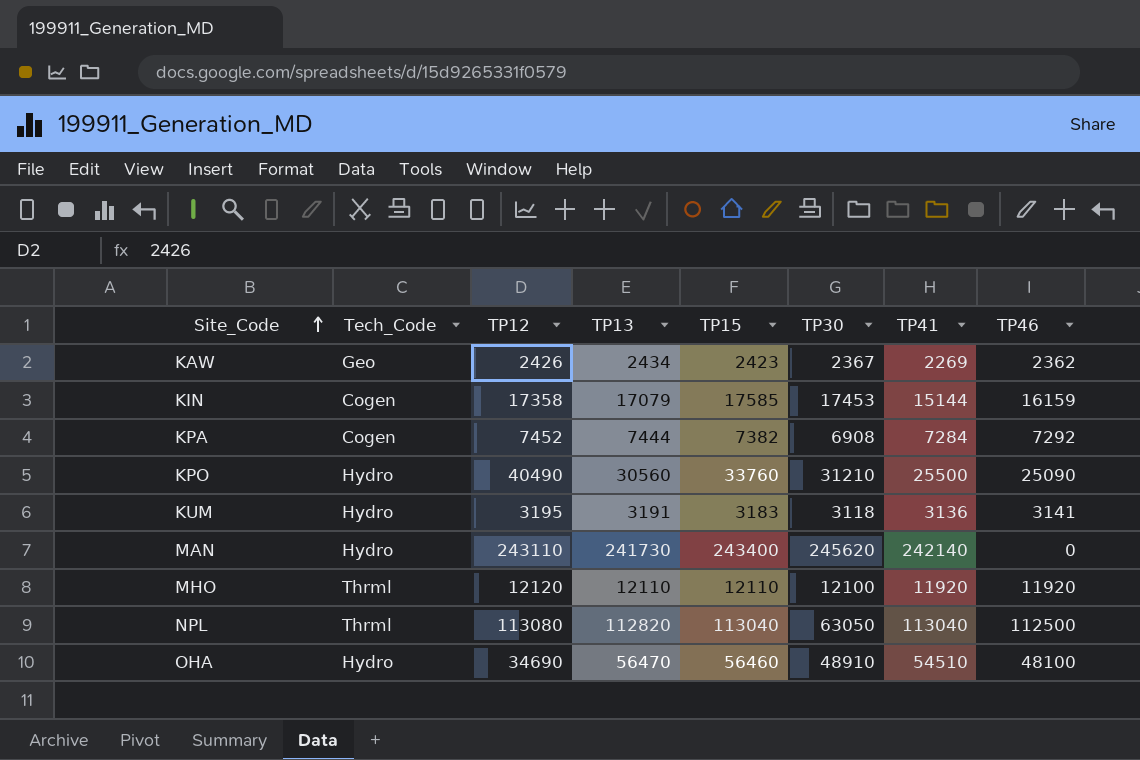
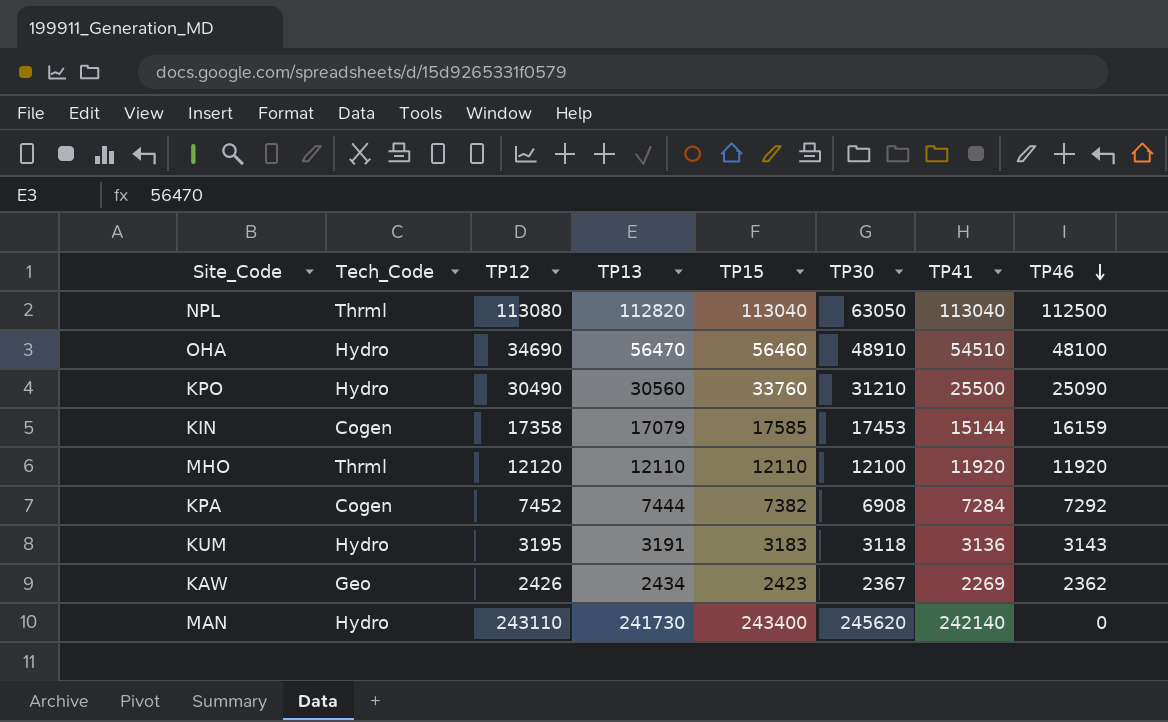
row order: Site_Code ascending -> TP46 descending
KPO | TP12: 40490 -> 30490
KUM | TP46: 3141 -> 3143

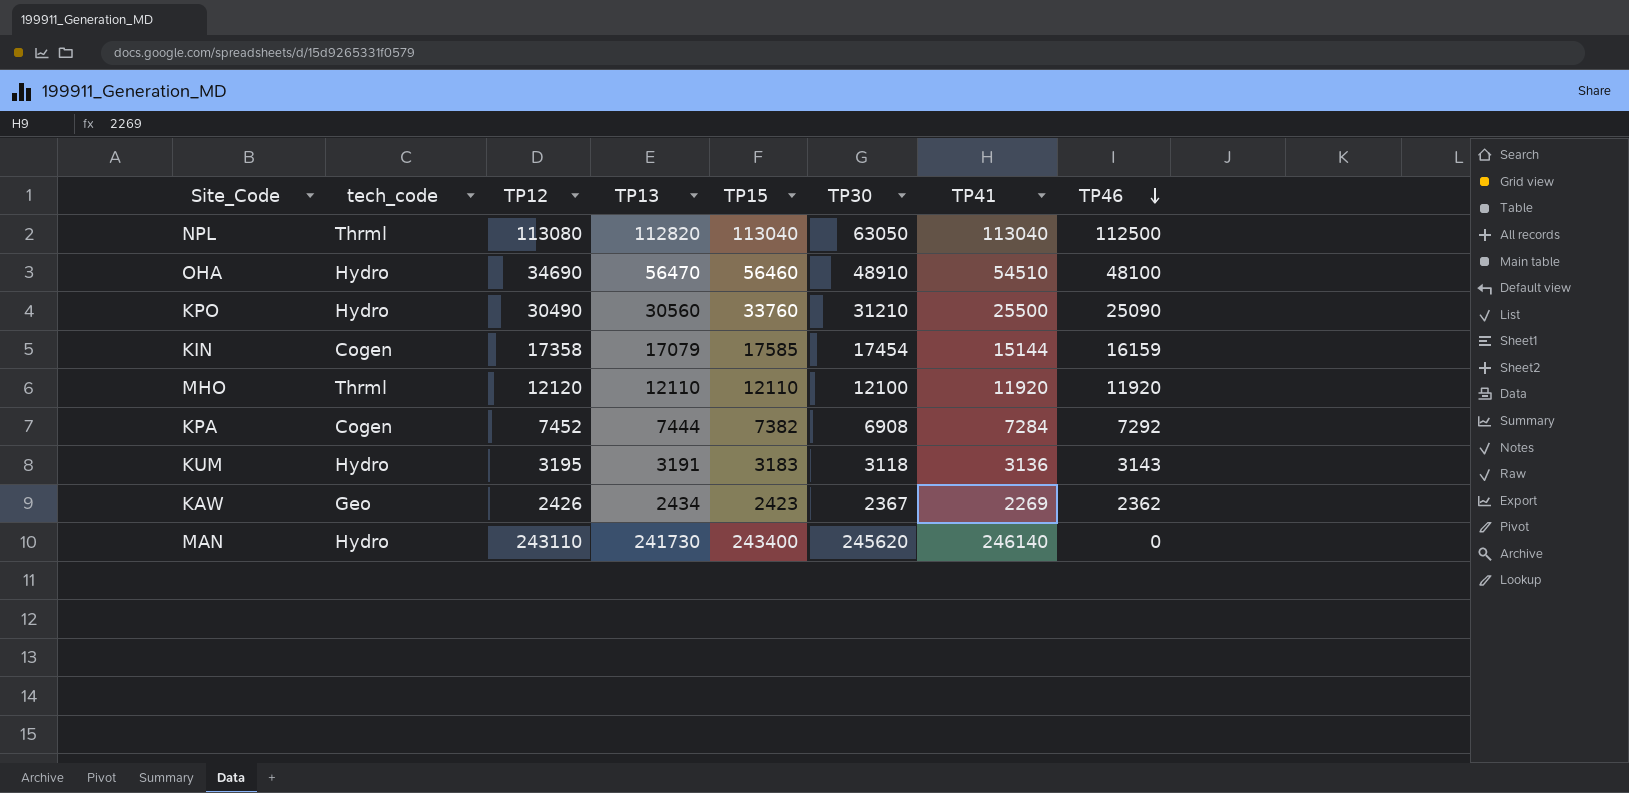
column name: Tech_Code -> tech_code
KIN | TP30: 17453 -> 17454
MAN | TP41: 242140 -> 246140

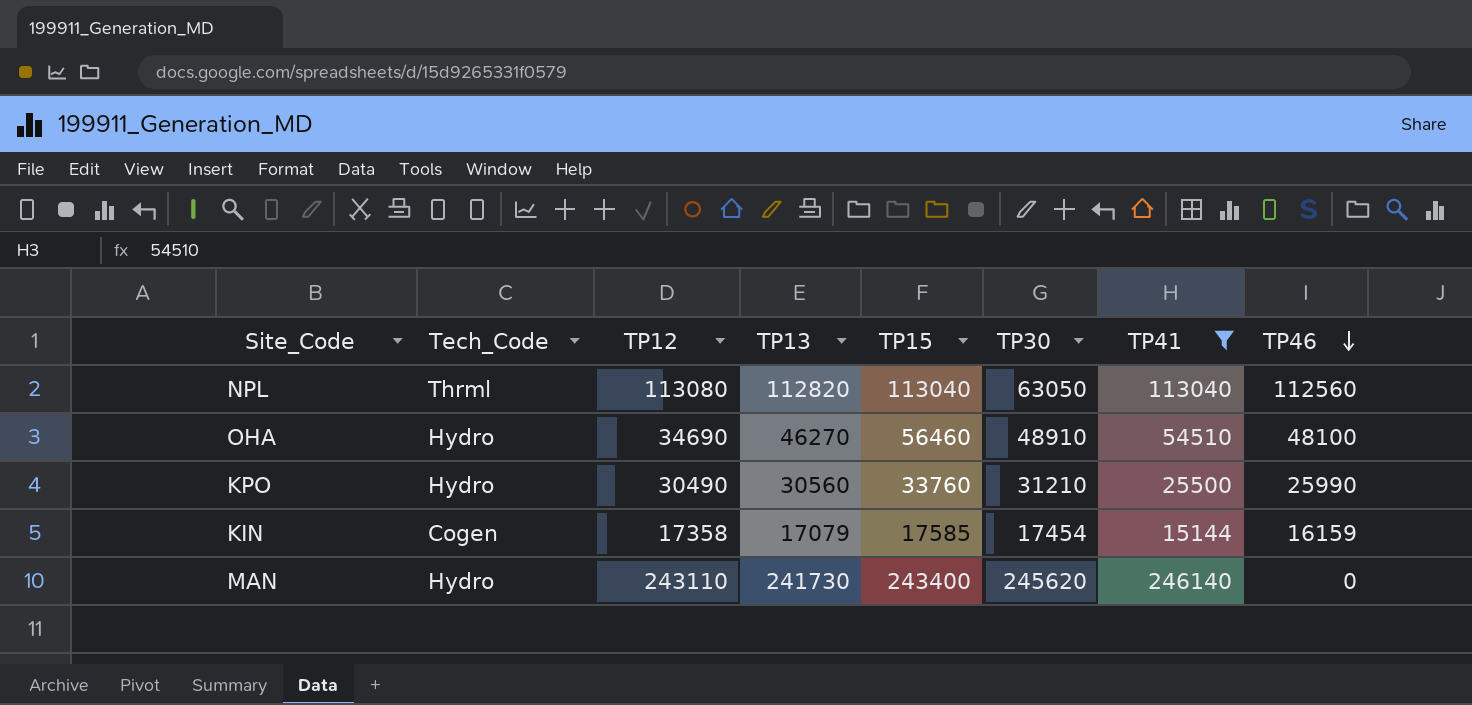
filter: none -> TP41 >= 15144
column name: tech_code -> Tech_Code
NPL | TP46: 112500 -> 112560
OHA | TP13: 56470 -> 46270
KPO | TP46: 25090 -> 25990

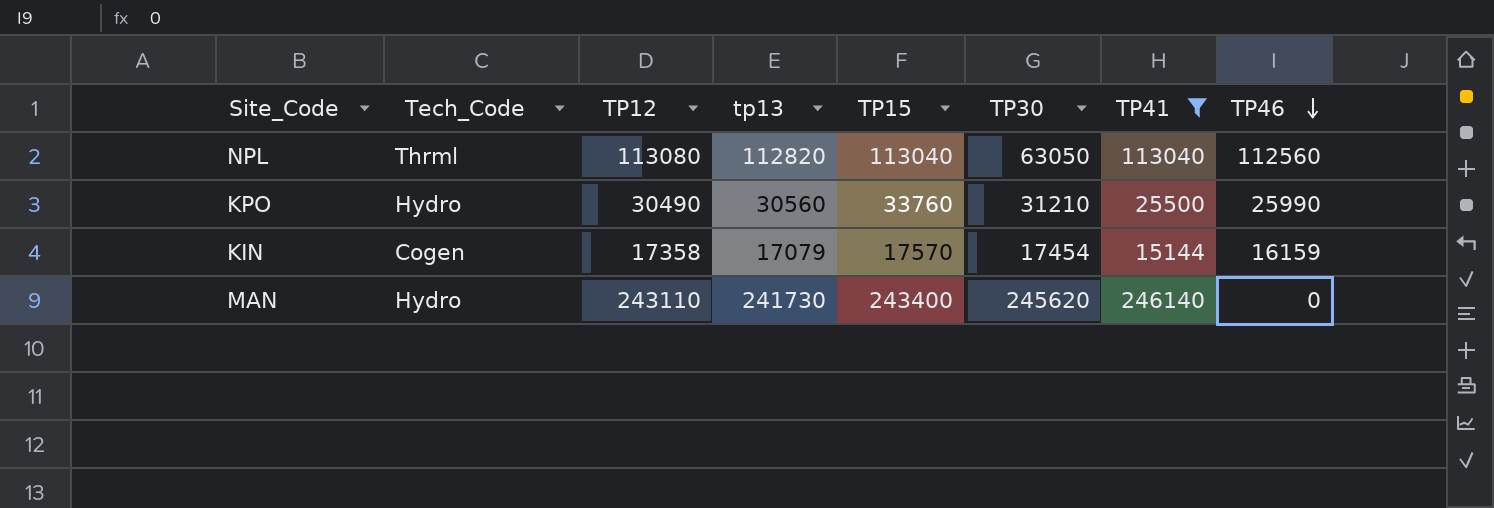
column name: TP13 -> tp13
row OHA: Hydro | 34690 | 46270 | 56460 | 48910 | 54510 | 48100 -> none
KIN | TP15: 17585 -> 17570

